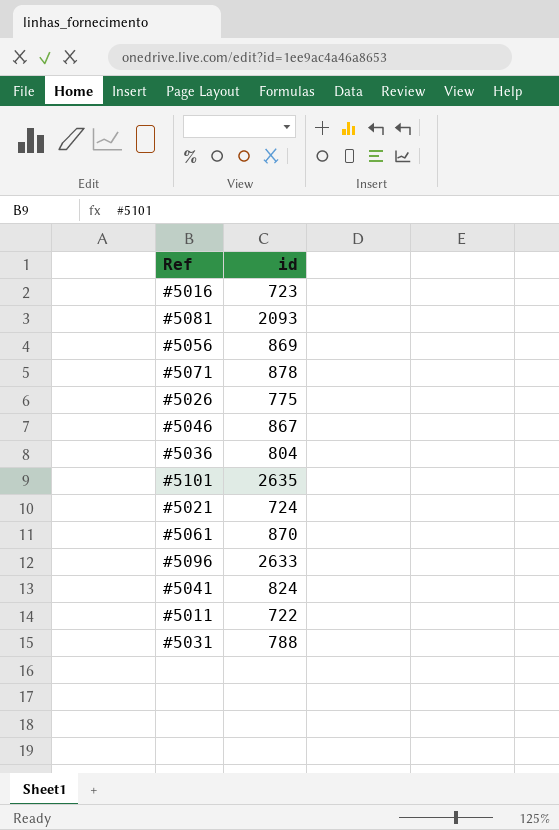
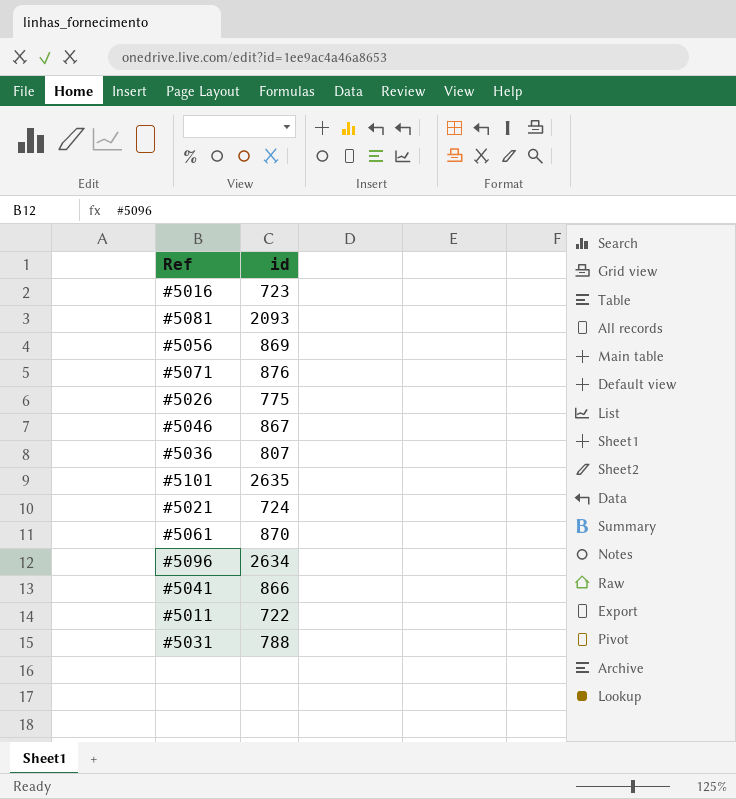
#5071 | id: 878 -> 876
#5036 | id: 804 -> 807
#5096 | id: 2633 -> 2634
#5041 | id: 824 -> 866

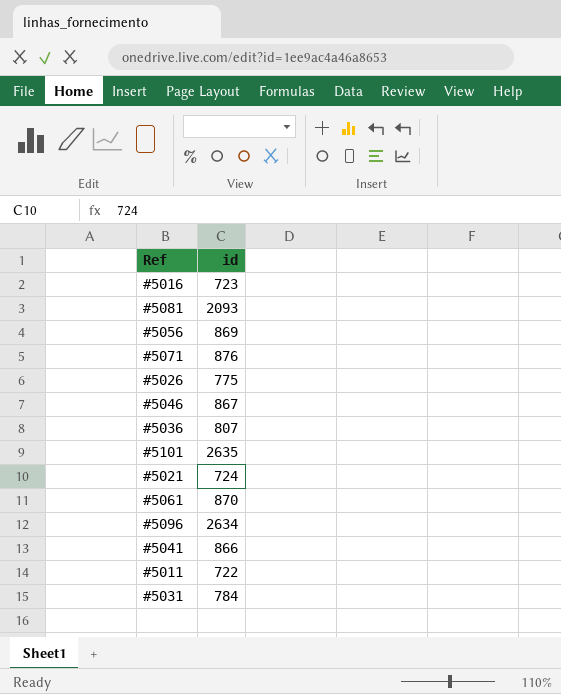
#5031 | id: 788 -> 784

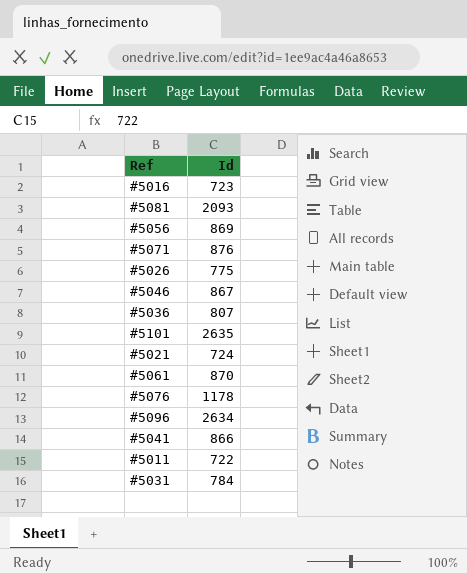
column name: id -> Id
row #5076: none -> 1178

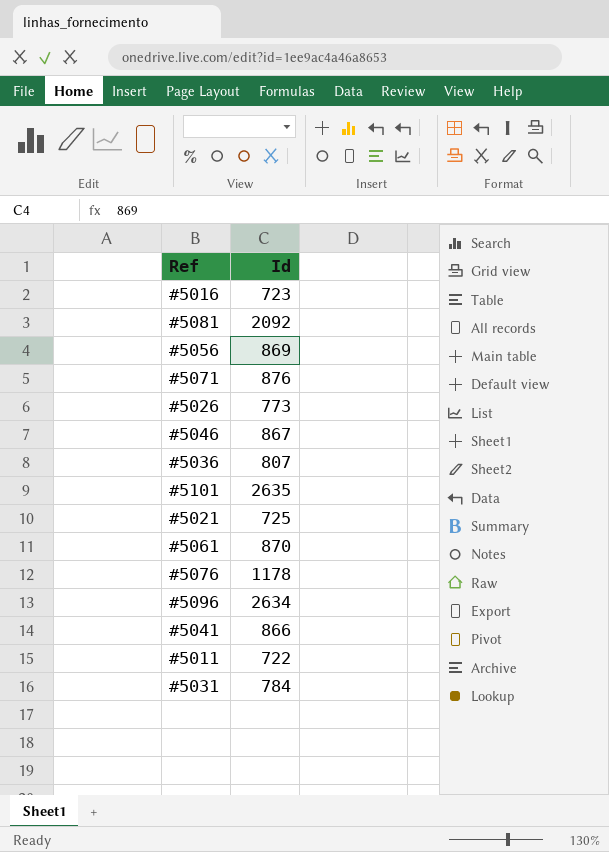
#5081 | Id: 2093 -> 2092
#5026 | Id: 775 -> 773
#5021 | Id: 724 -> 725

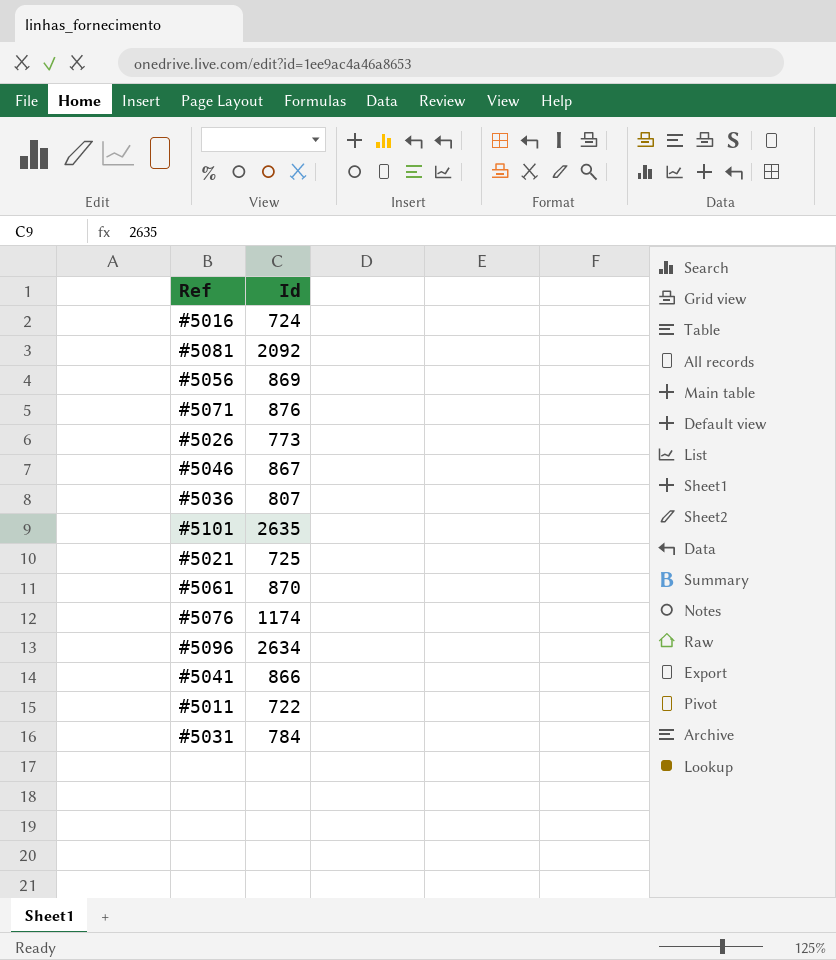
#5016 | Id: 723 -> 724
#5076 | Id: 1178 -> 1174

